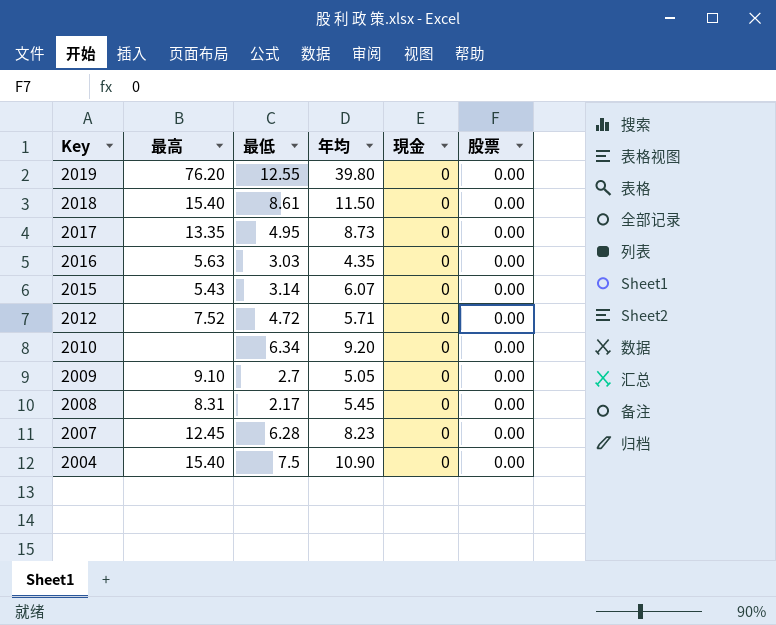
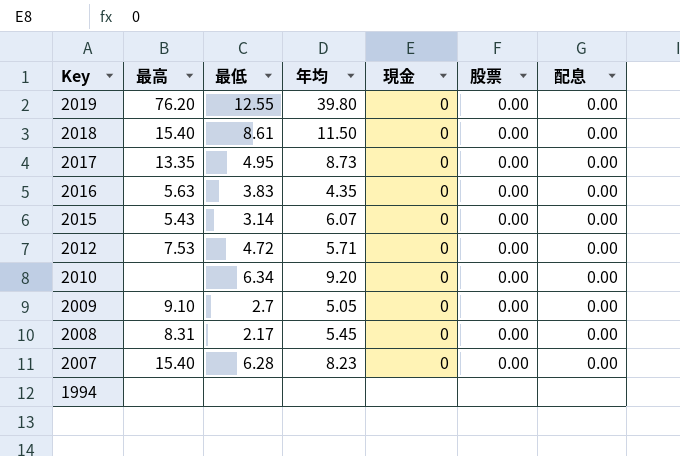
column 配息 | position: none -> 7
row 2004: 15.40 | 7.5 | 10.90 | 0 | 0.00 -> none
2016 | 最低: 3.03 -> 3.83
2012 | 最高: 7.52 -> 7.53
2007 | 最高: 12.45 -> 15.40
row 1994: none -> none | none | none | none | none | none

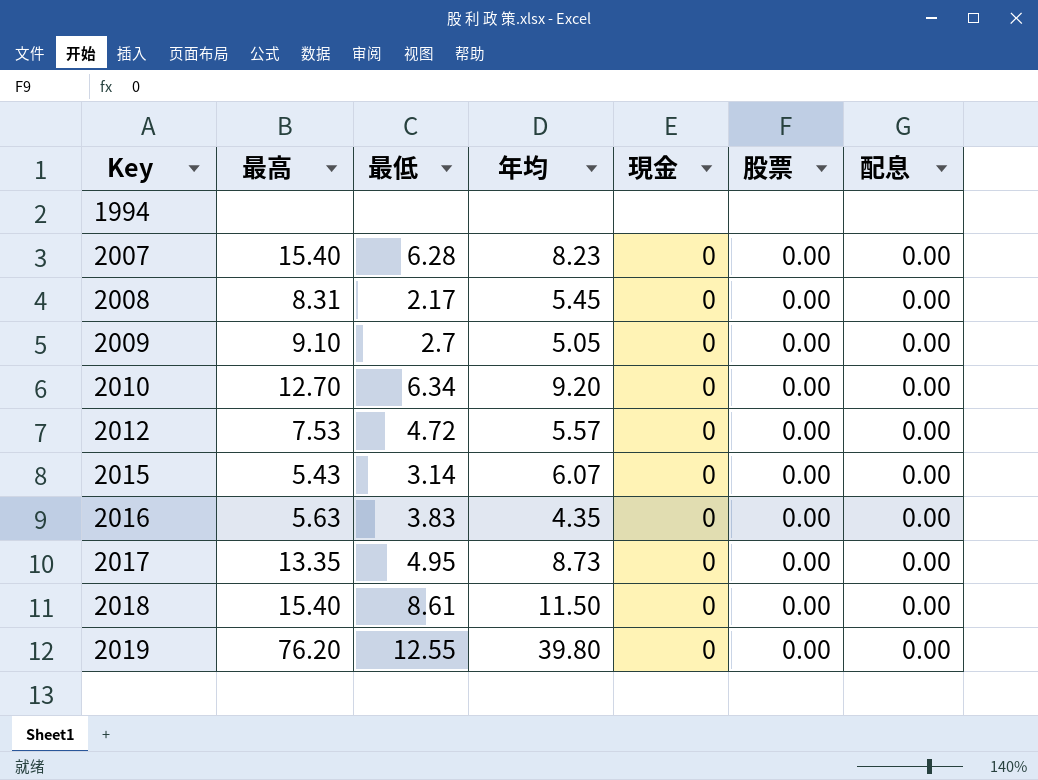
row order: Key descending -> Key ascending
2010 | 最高: none -> 12.70
2012 | 年均: 5.71 -> 5.57

